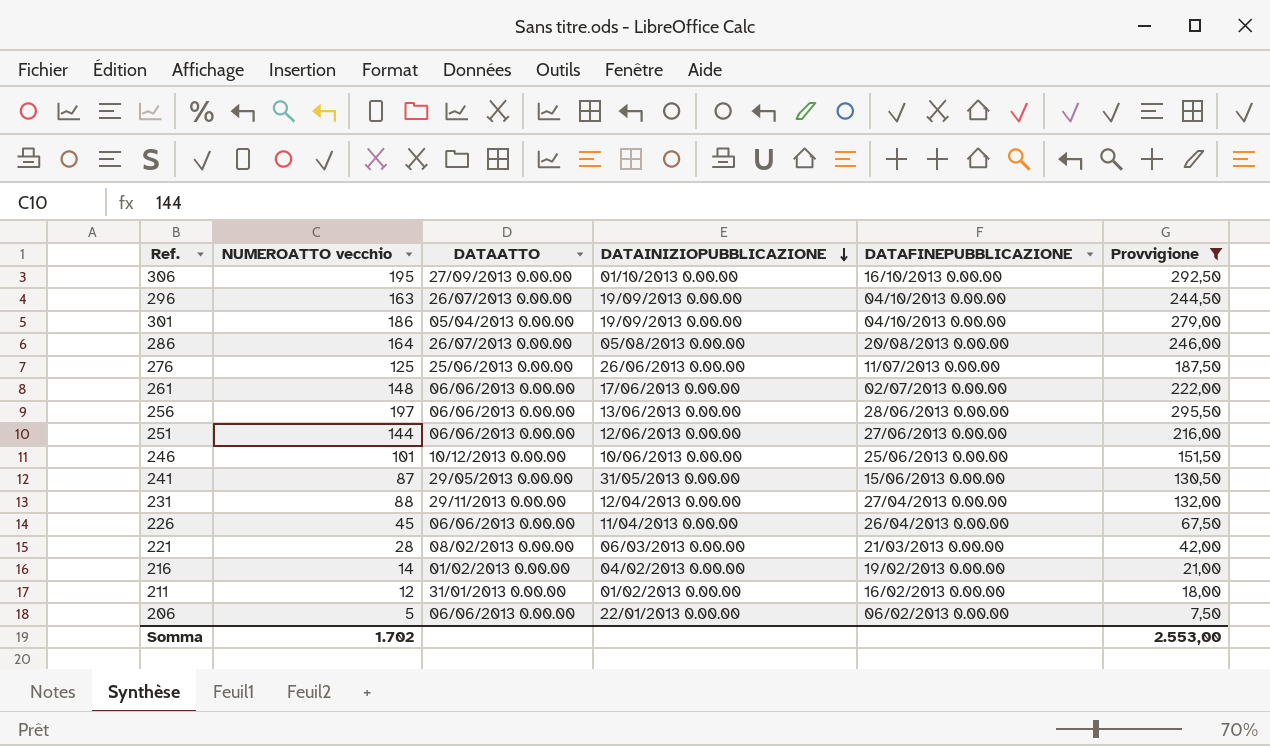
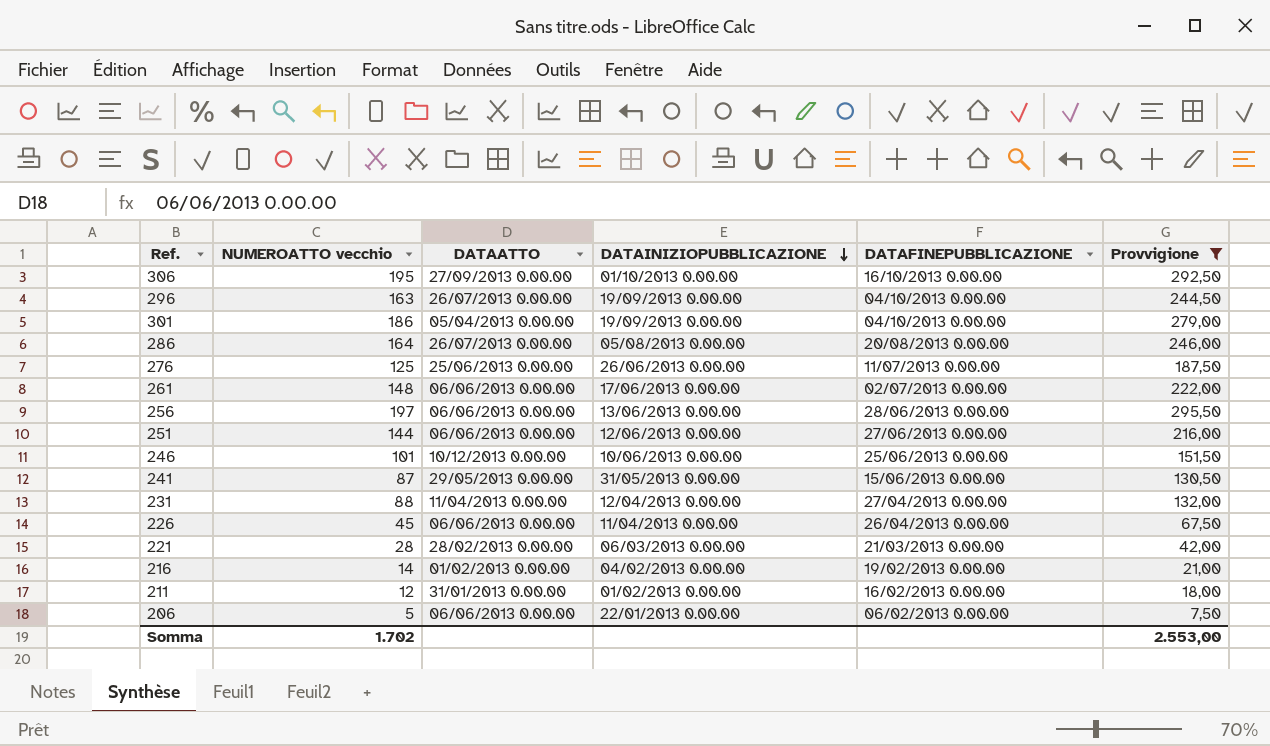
231 | DATAATTO: 29/11/2013 0.00.00 -> 11/04/2013 0.00.00
221 | DATAATTO: 08/02/2013 0.00.00 -> 28/02/2013 0.00.00

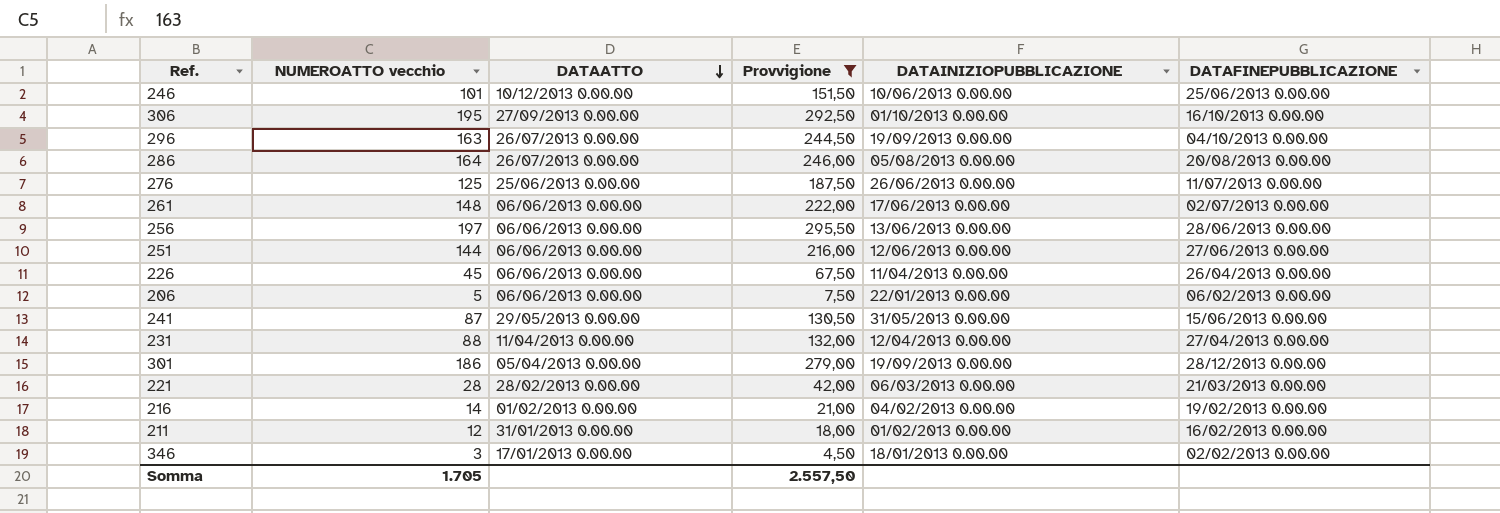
row order: DATAINIZIOPUBBLICAZIONE descending -> DATAATTO descending
column Provvigione | position: 6 -> 4
301 | DATAFINEPUBBLICAZIONE: 04/10/2013 0.00.00 -> 28/12/2013 0.00.00
row 346: none -> 3 | 17/01/2013 0.00.00 | 4,50 | 18/01/2013 0.00.00 | 02/02/2013 0.00.00
Somma | NUMEROATTO vecchio: 1.702 -> 1.705
Somma | Provvigione: 2.553,00 -> 2.557,50

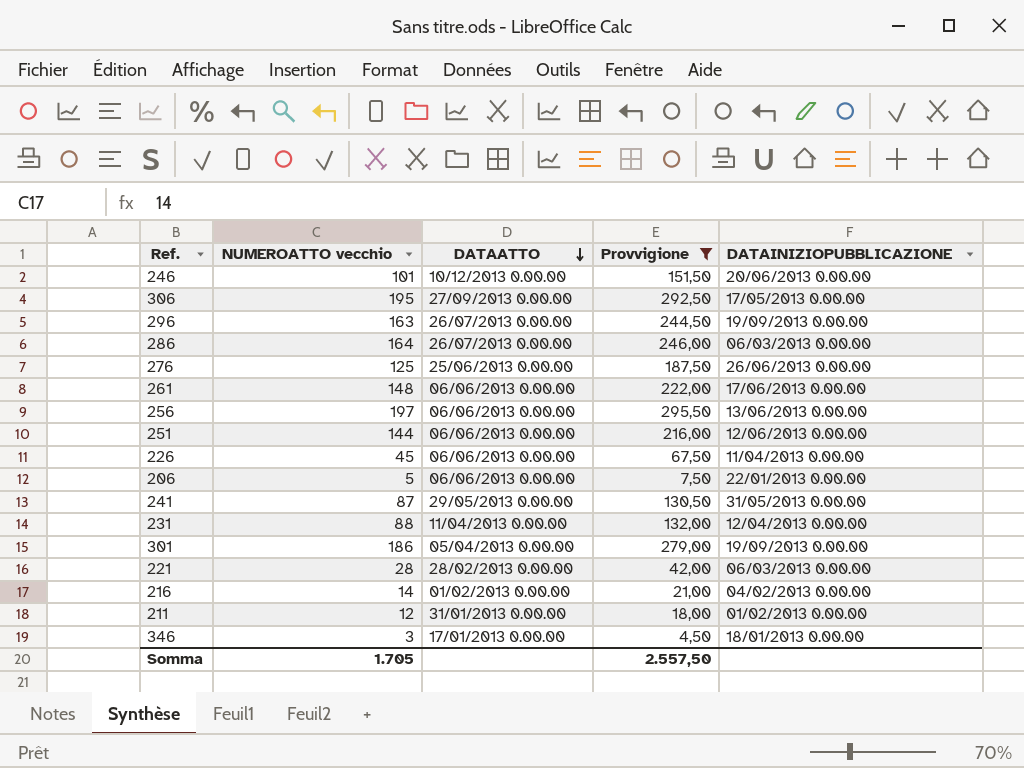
column DATAFINEPUBBLICAZIONE | position: 6 -> none
246 | DATAINIZIOPUBBLICAZIONE: 10/06/2013 0.00.00 -> 20/06/2013 0.00.00
306 | DATAINIZIOPUBBLICAZIONE: 01/10/2013 0.00.00 -> 17/05/2013 0.00.00
286 | DATAINIZIOPUBBLICAZIONE: 05/08/2013 0.00.00 -> 06/03/2013 0.00.00

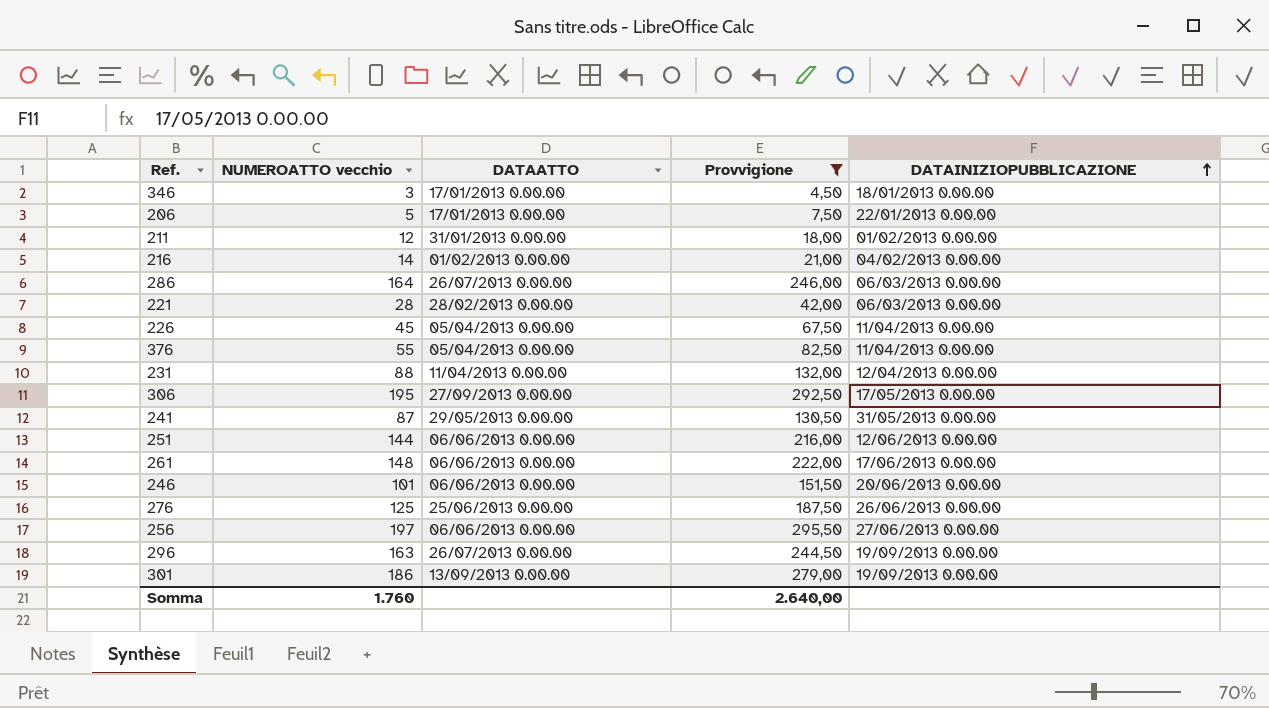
row order: DATAATTO descending -> DATAINIZIOPUBBLICAZIONE ascending
206 | DATAATTO: 06/06/2013 0.00.00 -> 17/01/2013 0.00.00
226 | DATAATTO: 06/06/2013 0.00.00 -> 05/04/2013 0.00.00
row 376: none -> 55 | 05/04/2013 0.00.00 | 82,50 | 11/04/2013 0.00.00
246 | DATAATTO: 10/12/2013 0.00.00 -> 06/06/2013 0.00.00
256 | DATAINIZIOPUBBLICAZIONE: 13/06/2013 0.00.00 -> 27/06/2013 0.00.00
301 | DATAATTO: 05/04/2013 0.00.00 -> 13/09/2013 0.00.00
Somma | NUMEROATTO vecchio: 1.705 -> 1.760
Somma | Provvigione: 2.557,50 -> 2.640,00

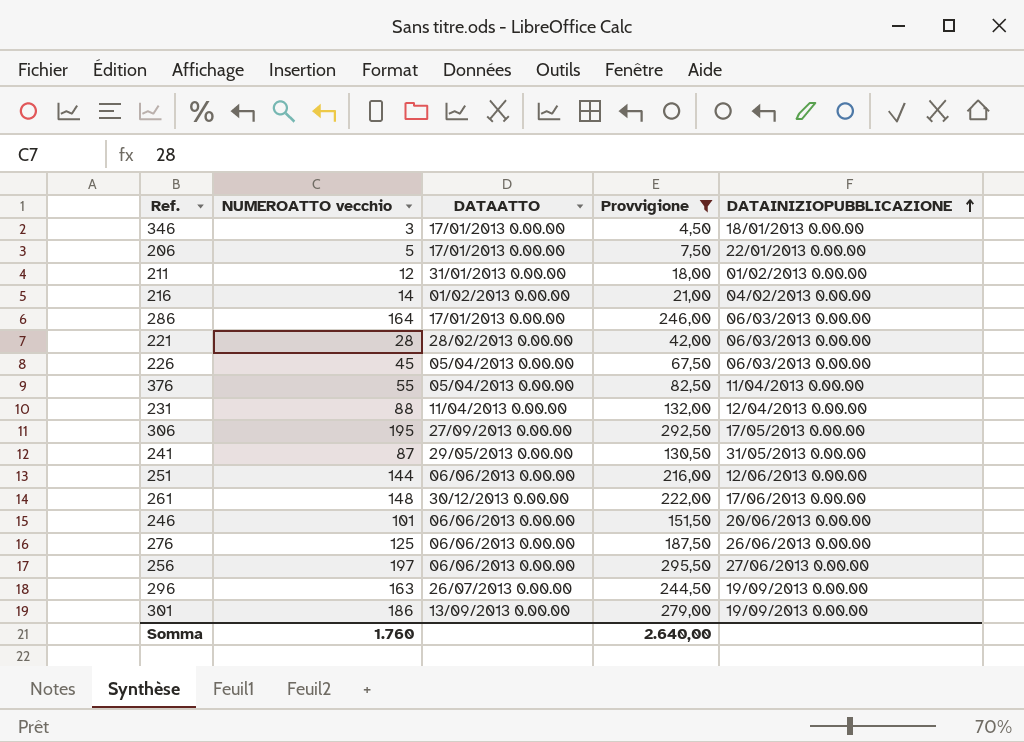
286 | DATAATTO: 26/07/2013 0.00.00 -> 17/01/2013 0.00.00
226 | DATAINIZIOPUBBLICAZIONE: 11/04/2013 0.00.00 -> 06/03/2013 0.00.00
261 | DATAATTO: 06/06/2013 0.00.00 -> 30/12/2013 0.00.00
276 | DATAATTO: 25/06/2013 0.00.00 -> 06/06/2013 0.00.00

